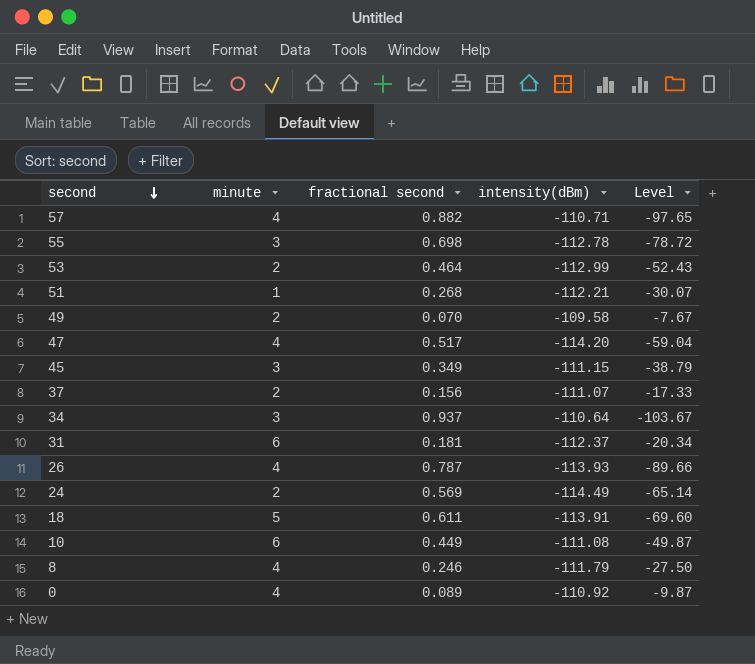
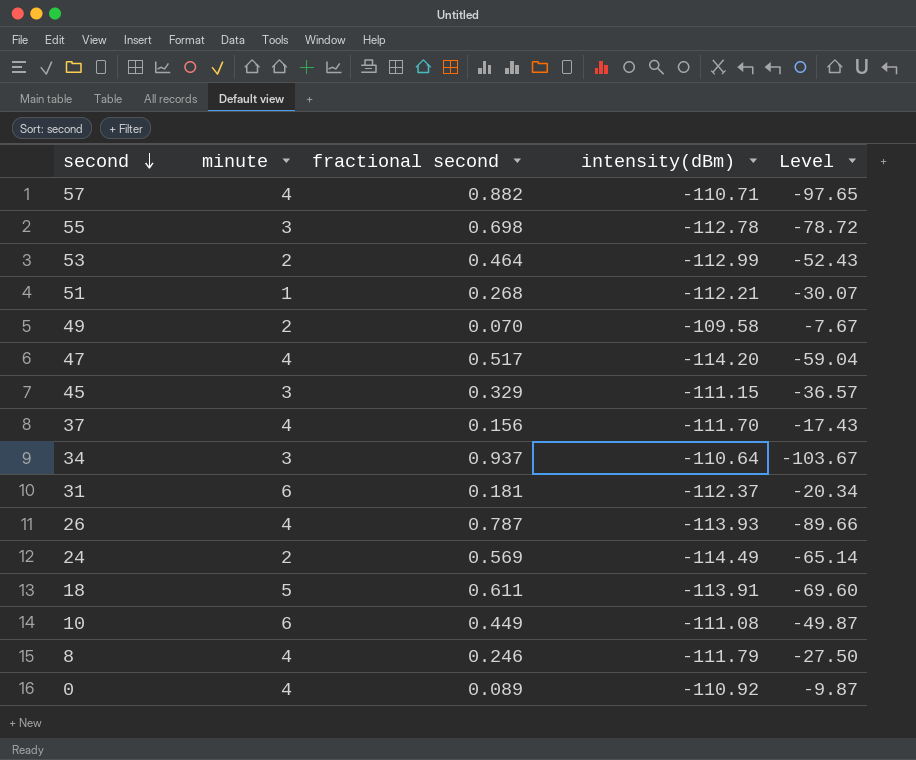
45 | fractional second: 0.349 -> 0.329
45 | Level: -38.79 -> -36.57
37 | minute: 2 -> 4
37 | intensity(dBm): -111.07 -> -111.70
37 | Level: -17.33 -> -17.43

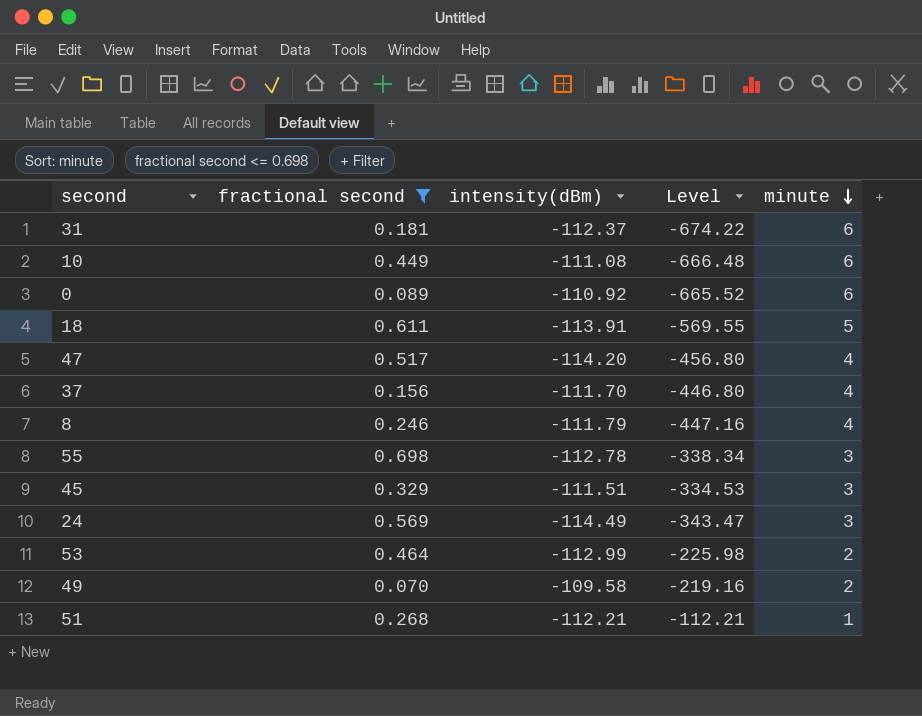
filter: none -> fractional second <= 0.698
row order: second descending -> minute descending
column Level | formula: [fractional second] * [intensity(dBm)] -> [intensity(dBm)] * [minute]
column minute | position: 2 -> 5
0 | minute: 4 -> 6
45 | intensity(dBm): -111.15 -> -111.51
24 | minute: 2 -> 3

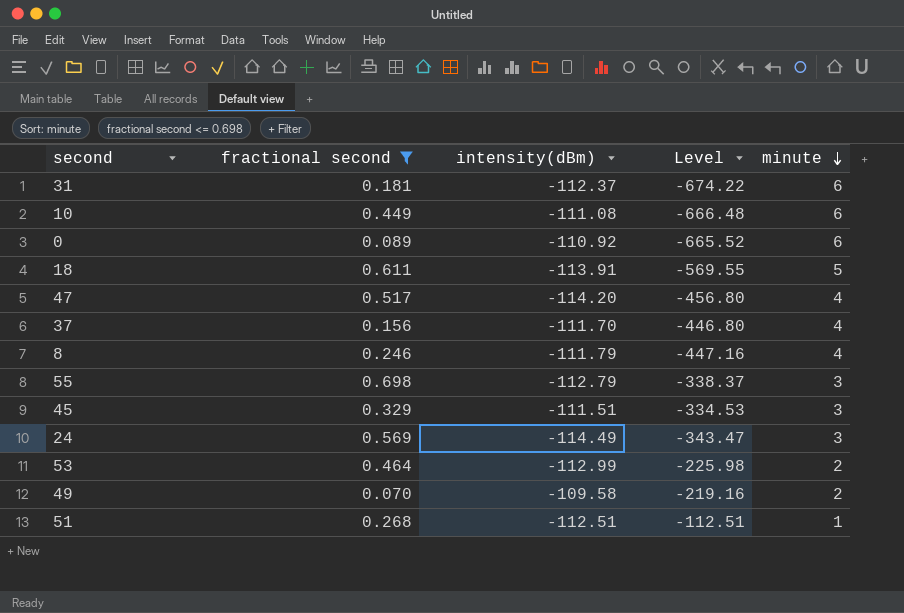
55 | intensity(dBm): -112.78 -> -112.79
55 | Level: -338.34 -> -338.37
51 | intensity(dBm): -112.21 -> -112.51
51 | Level: -112.21 -> -112.51

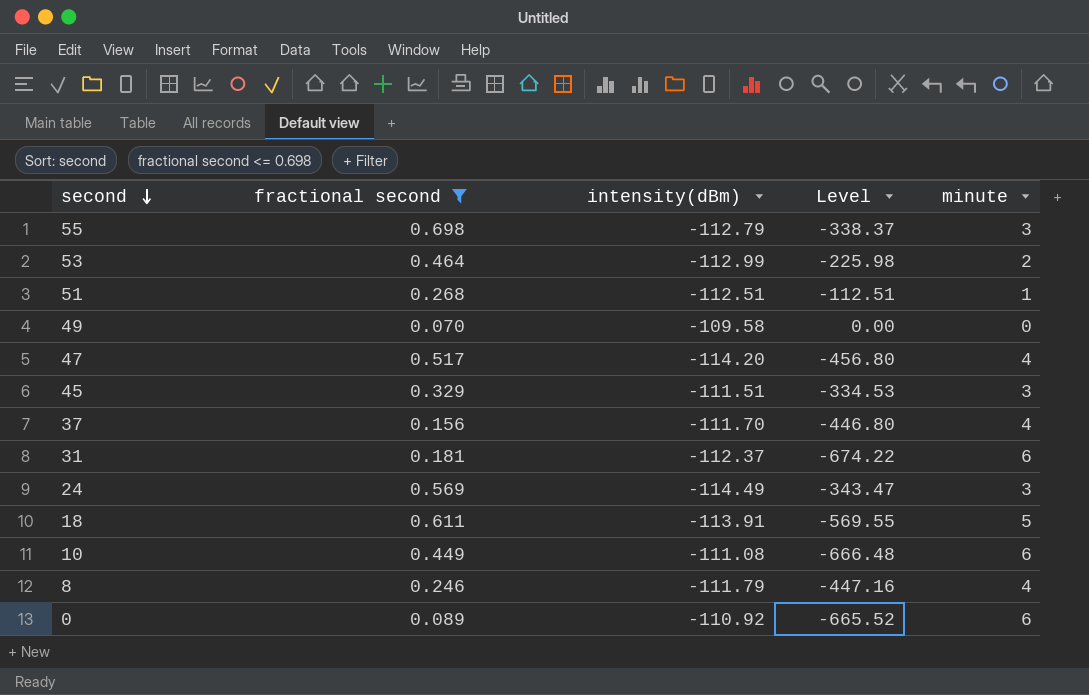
row order: minute descending -> second descending
49 | Level: -219.16 -> 0.00
49 | minute: 2 -> 0

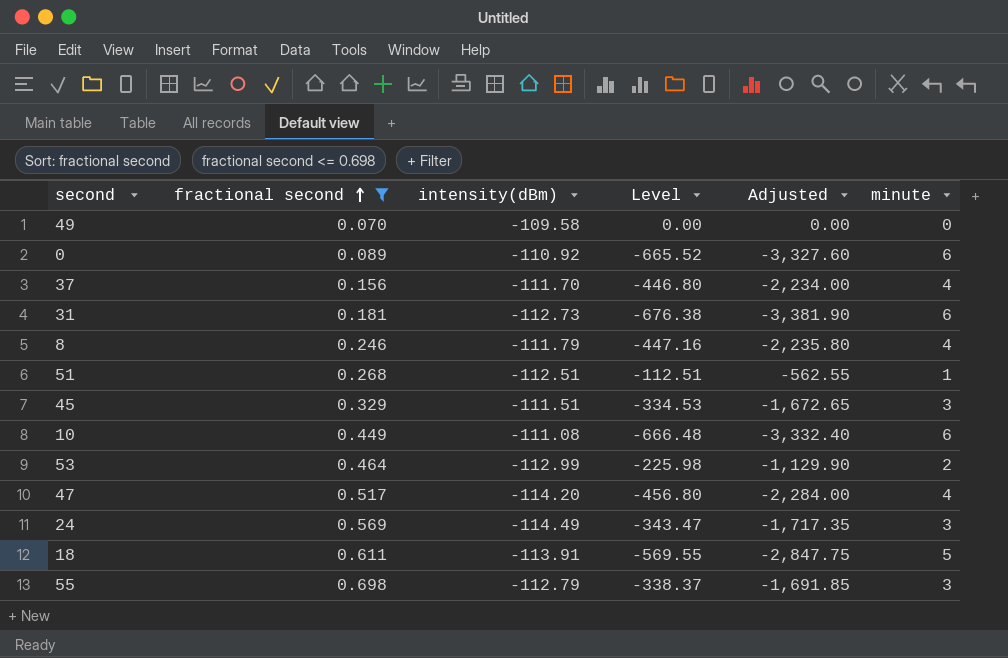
row order: second descending -> fractional second ascending
column Adjusted | formula: none -> [Level] * 5
31 | intensity(dBm): -112.37 -> -112.73
31 | Level: -674.22 -> -676.38

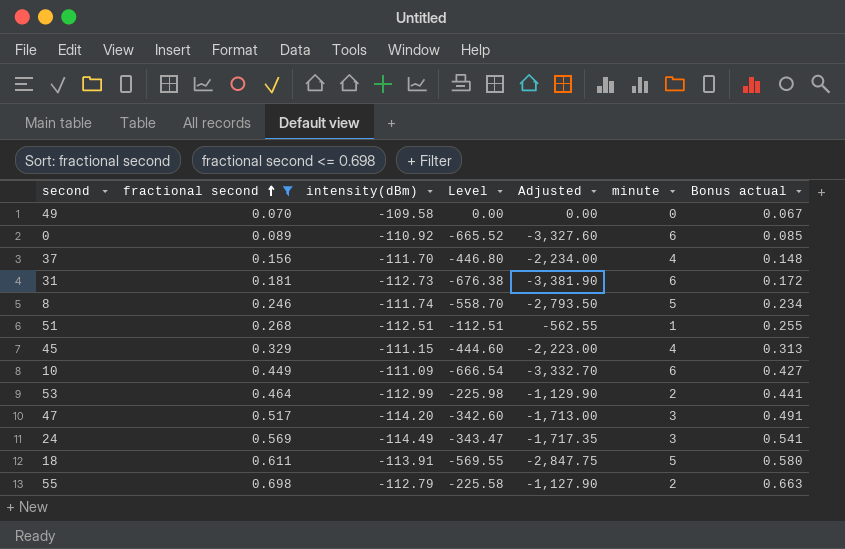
column Bonus actual | formula: none -> [fractional second] * 0.95
8 | intensity(dBm): -111.79 -> -111.74
8 | Level: -447.16 -> -558.70
8 | Adjusted: -2,235.80 -> -2,793.50
8 | minute: 4 -> 5
45 | intensity(dBm): -111.51 -> -111.15
45 | Level: -334.53 -> -444.60
45 | Adjusted: -1,672.65 -> -2,223.00
45 | minute: 3 -> 4
10 | intensity(dBm): -111.08 -> -111.09
10 | Level: -666.48 -> -666.54
10 | Adjusted: -3,332.40 -> -3,332.70
47 | Level: -456.80 -> -342.60
47 | Adjusted: -2,284.00 -> -1,713.00
47 | minute: 4 -> 3
55 | Level: -338.37 -> -225.58
55 | Adjusted: -1,691.85 -> -1,127.90
55 | minute: 3 -> 2

